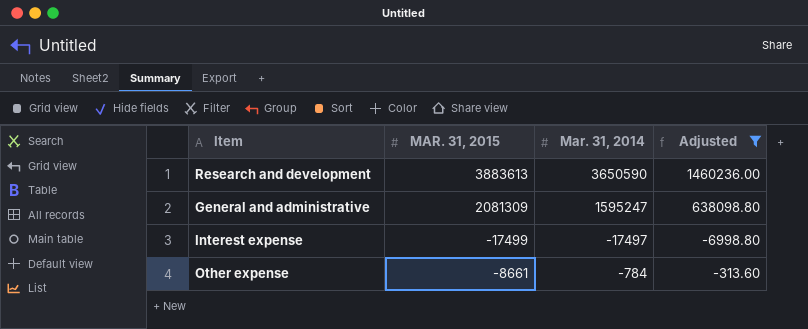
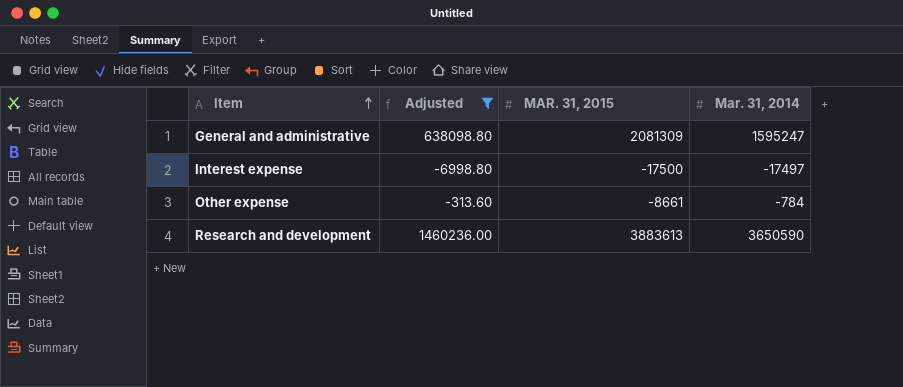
row order: none -> Item ascending
column Adjusted | position: 4 -> 2
Interest expense | MAR. 31, 2015: -17499 -> -17500

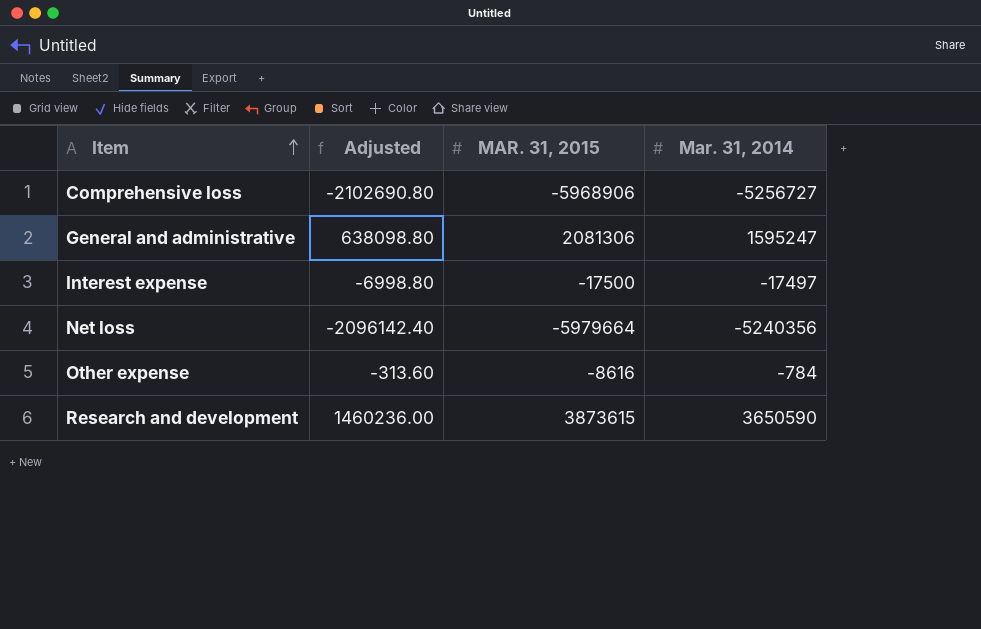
filter: Adjusted >= -6998.80 -> none
General and administrative | MAR. 31, 2015: 2081309 -> 2081306
Other expense | MAR. 31, 2015: -8661 -> -8616
Research and development | MAR. 31, 2015: 3883613 -> 3873615

